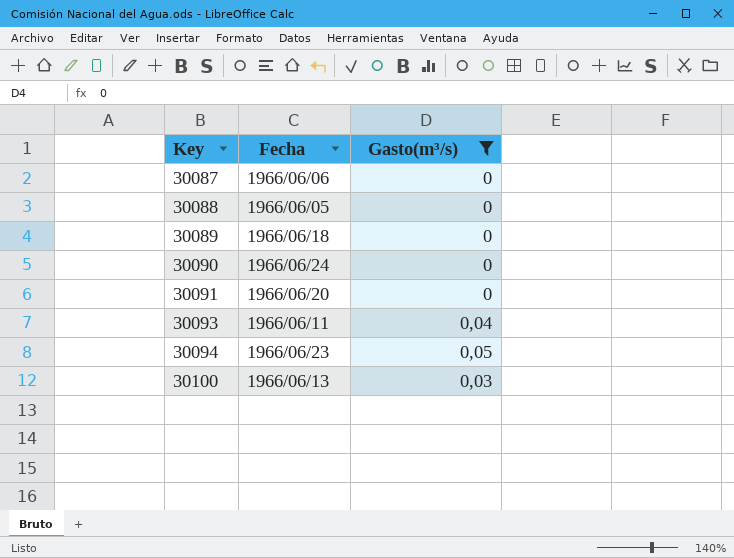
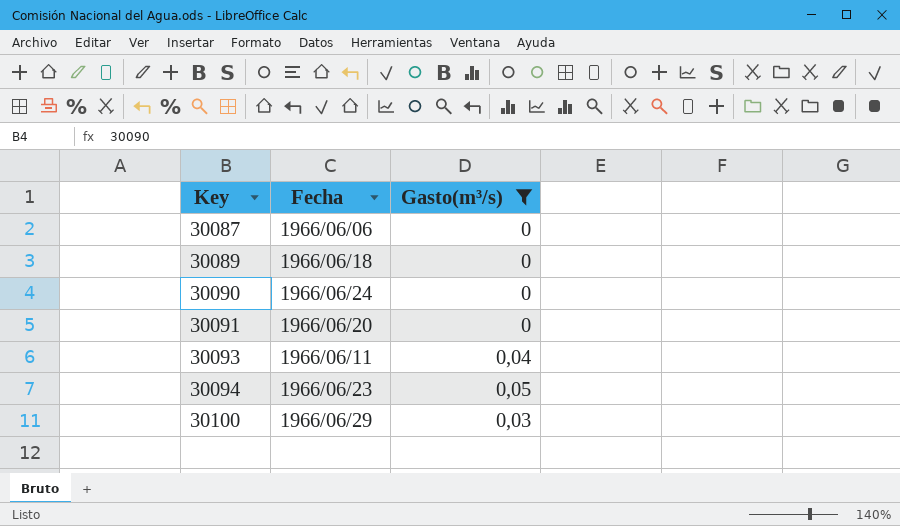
row 30088: 1966/06/05 | 0 -> none
30100 | Fecha: 1966/06/13 -> 1966/06/29

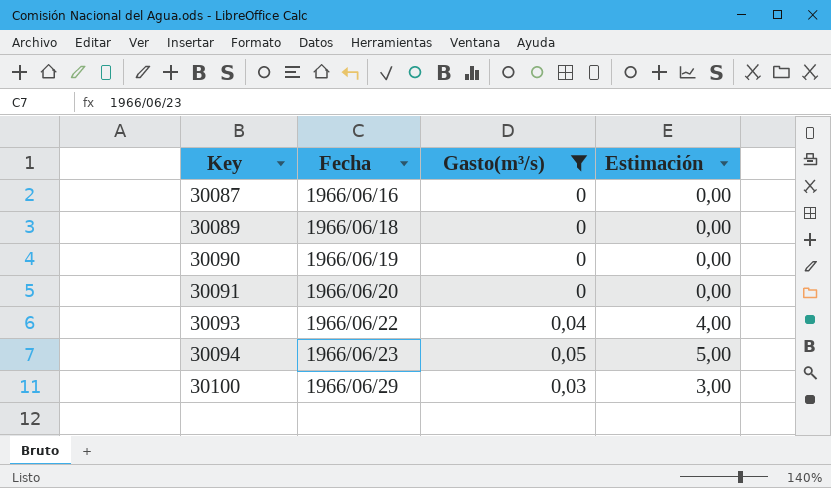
column Estimación | formula: none -> [Gasto(m³/s)] * 100
30087 | Fecha: 1966/06/06 -> 1966/06/16
30090 | Fecha: 1966/06/24 -> 1966/06/19
30093 | Fecha: 1966/06/11 -> 1966/06/22

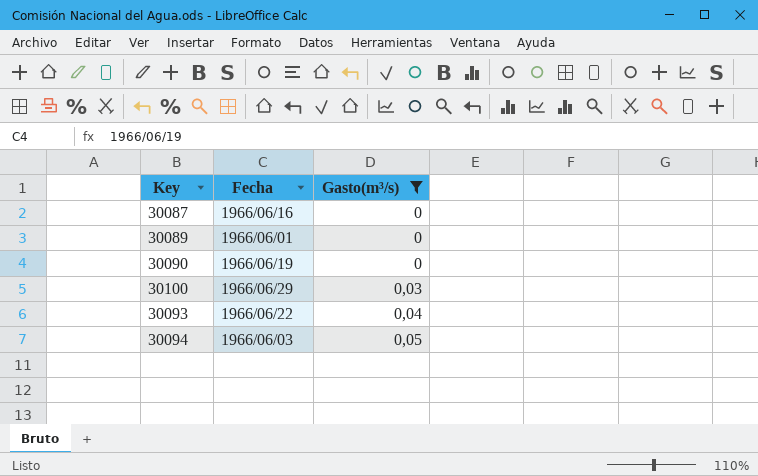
row order: Key ascending -> Gasto(m³/s) ascending
column Estimación | formula: [Gasto(m³/s)] * 100 -> none
row 30091: 1966/06/20 | 0 | 0,00 -> none
30089 | Fecha: 1966/06/18 -> 1966/06/01
30094 | Fecha: 1966/06/23 -> 1966/06/03

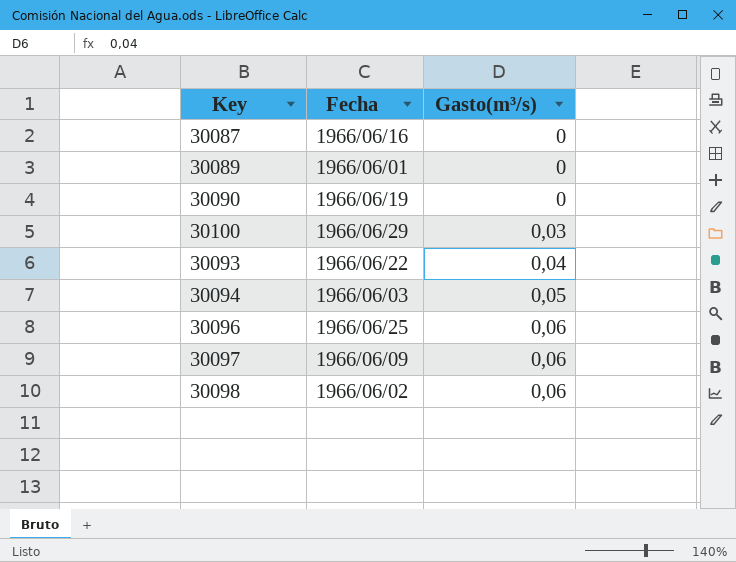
filter: Gasto(m³/s) != 0,06 -> none

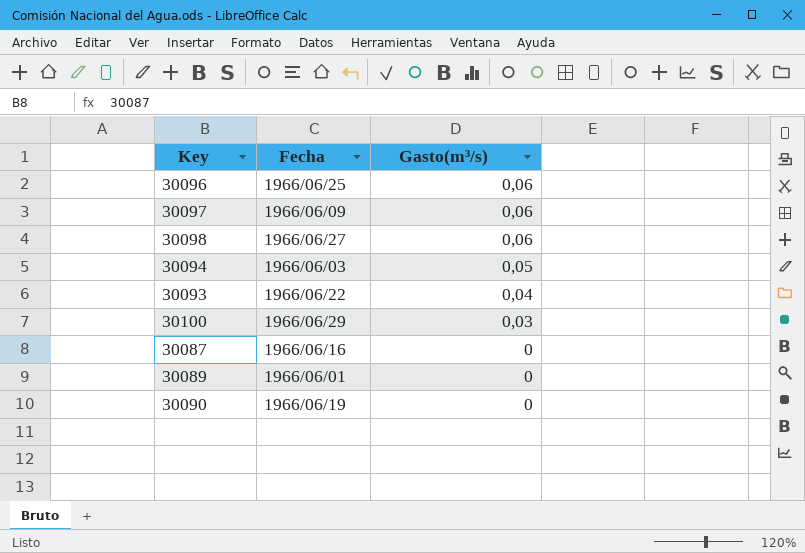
row order: Gasto(m³/s) ascending -> Gasto(m³/s) descending
30098 | Fecha: 1966/06/02 -> 1966/06/27

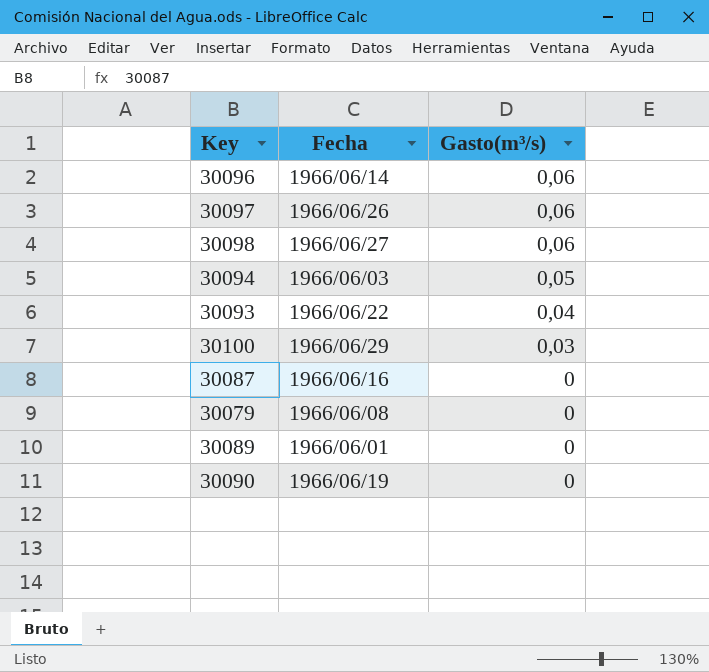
30096 | Fecha: 1966/06/25 -> 1966/06/14
30097 | Fecha: 1966/06/09 -> 1966/06/26
row 30079: none -> 1966/06/08 | 0

